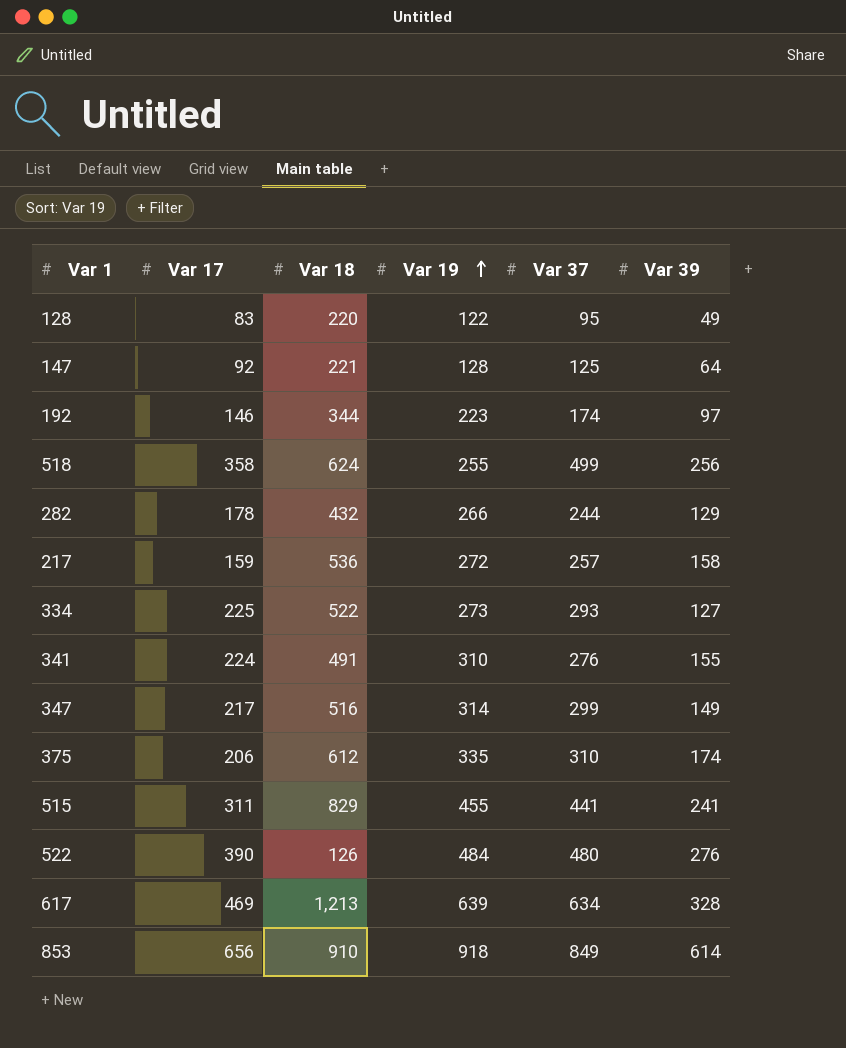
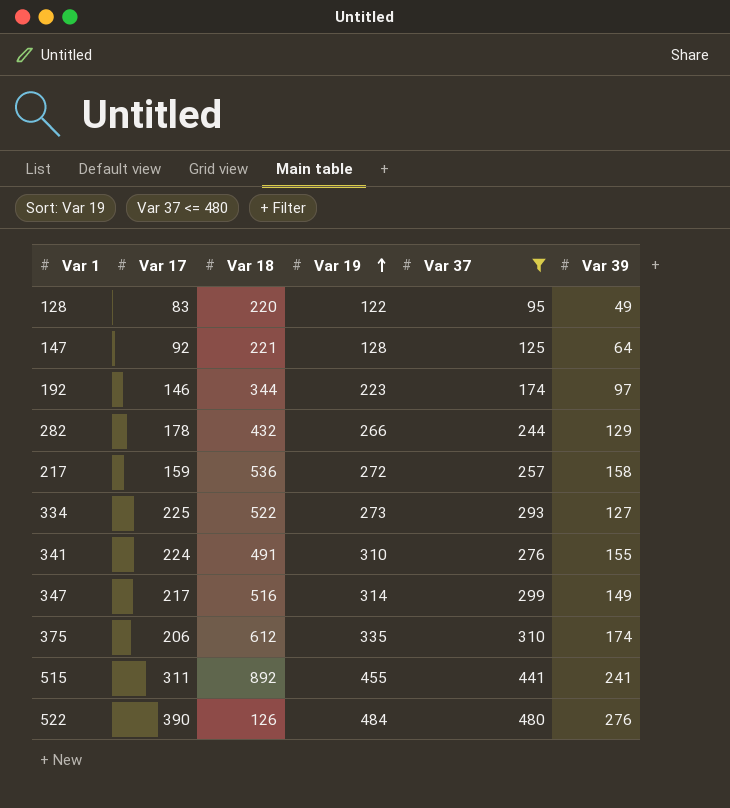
filter: none -> Var 37 <= 480
515 | Var 18: 829 -> 892

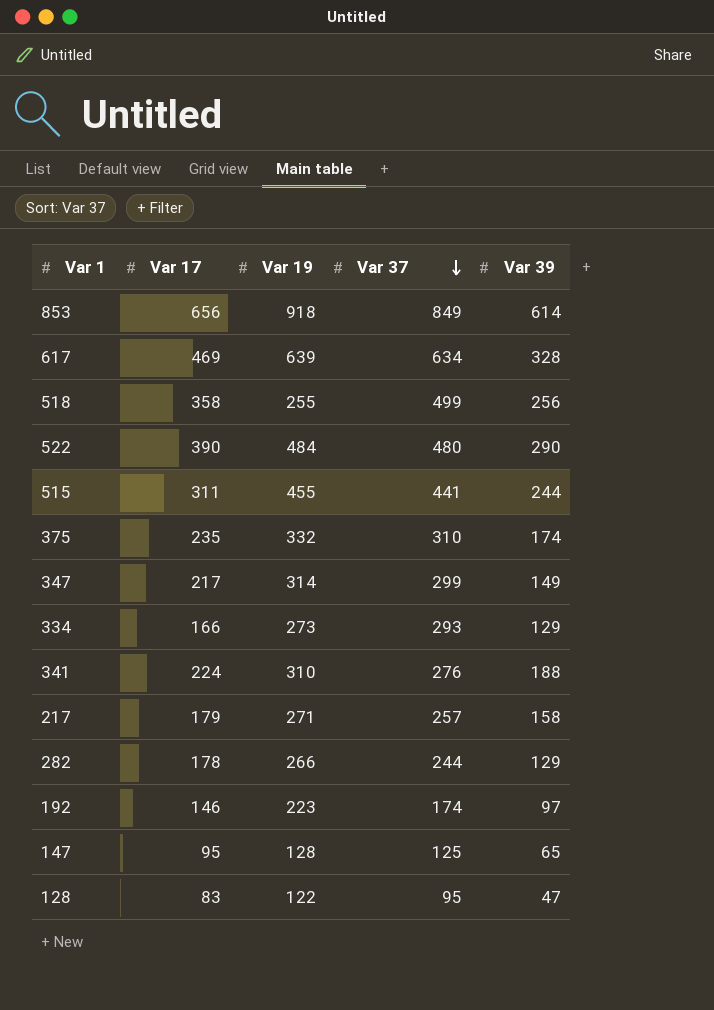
filter: Var 37 <= 480 -> none
row order: Var 19 ascending -> Var 37 descending
column Var 18 | position: 3 -> none
522 | Var 39: 276 -> 290
515 | Var 39: 241 -> 244
375 | Var 17: 206 -> 235
375 | Var 19: 335 -> 332
334 | Var 17: 225 -> 166
334 | Var 39: 127 -> 129
341 | Var 39: 155 -> 188
217 | Var 17: 159 -> 179
217 | Var 19: 272 -> 271
147 | Var 17: 92 -> 95
147 | Var 39: 64 -> 65
128 | Var 39: 49 -> 47

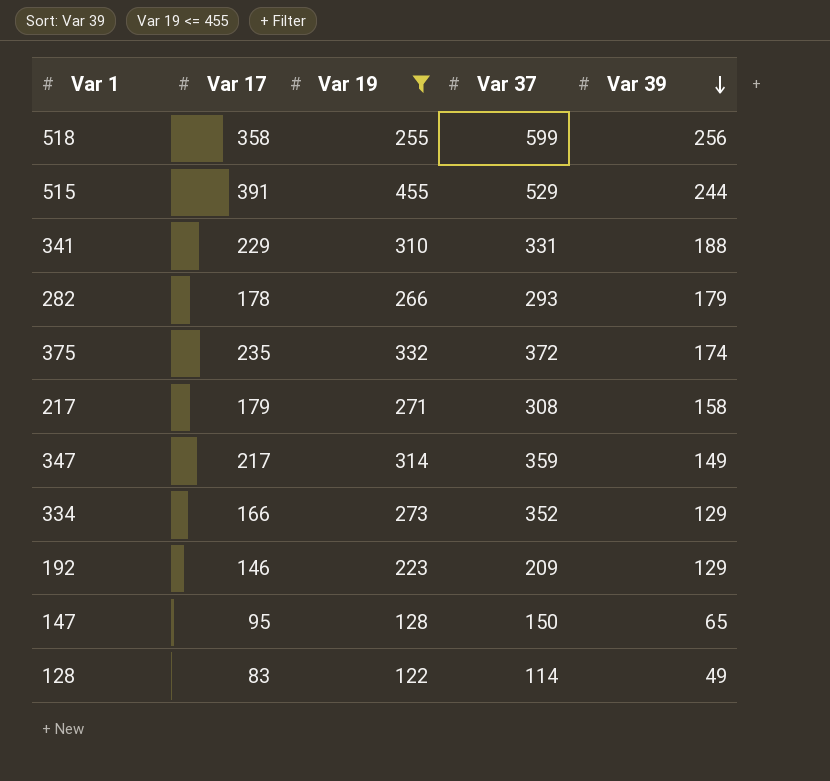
filter: none -> Var 19 <= 455
row order: Var 37 descending -> Var 39 descending
518 | Var 37: 499 -> 599
515 | Var 17: 311 -> 391
515 | Var 37: 441 -> 529
341 | Var 17: 224 -> 229
341 | Var 37: 276 -> 331
282 | Var 37: 244 -> 293
282 | Var 39: 129 -> 179
375 | Var 37: 310 -> 372
217 | Var 37: 257 -> 308
347 | Var 37: 299 -> 359
334 | Var 37: 293 -> 352
192 | Var 37: 174 -> 209
192 | Var 39: 97 -> 129
147 | Var 37: 125 -> 150
128 | Var 37: 95 -> 114
128 | Var 39: 47 -> 49

